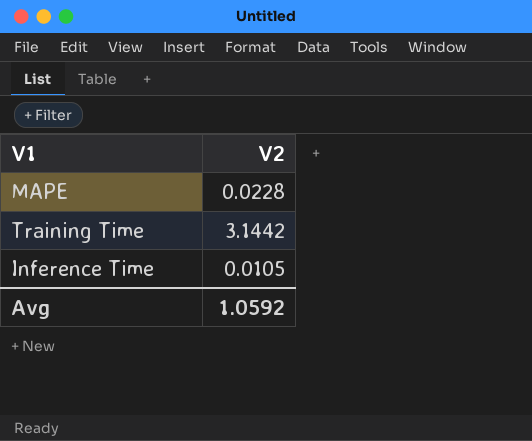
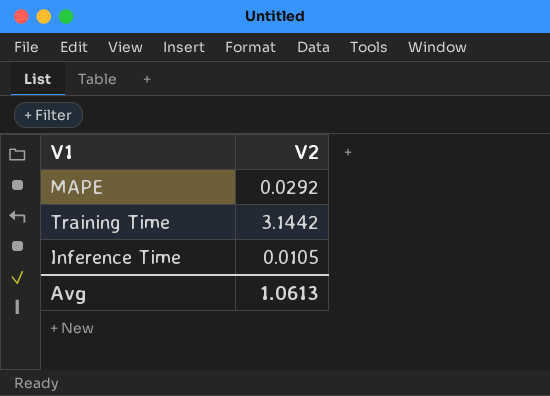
MAPE | V2: 0.0228 -> 0.0292
Avg | V2: 1.0592 -> 1.0613

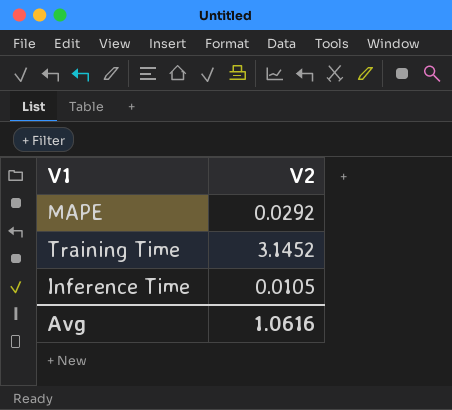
Training Time | V2: 3.1442 -> 3.1452
Avg | V2: 1.0613 -> 1.0616

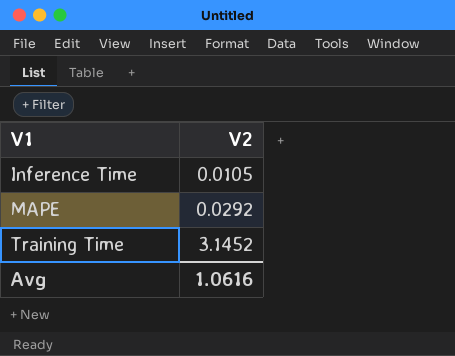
row order: none -> V1 ascending

